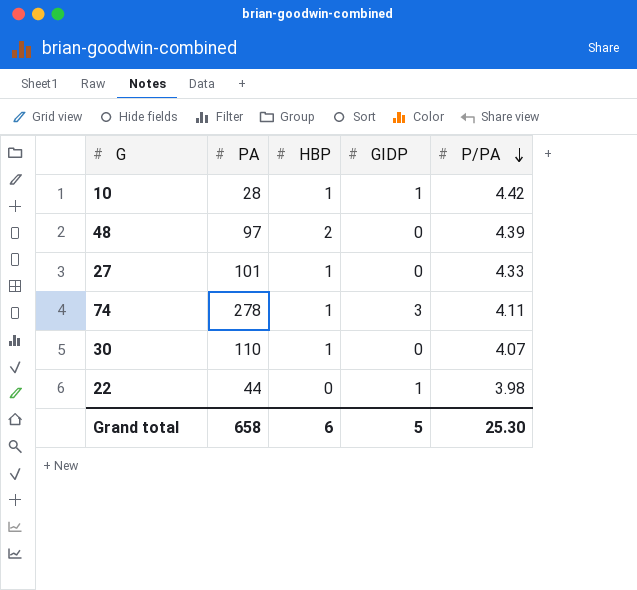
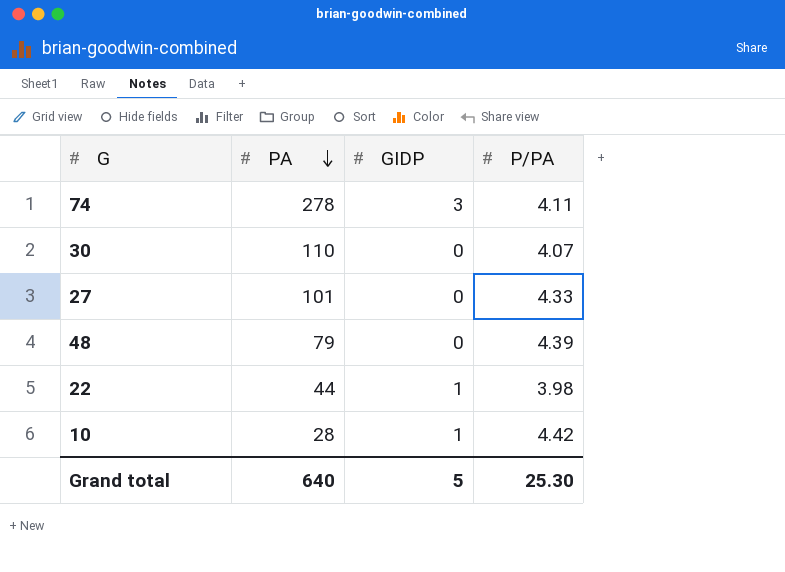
row order: P/PA descending -> PA descending
column HBP | position: 3 -> none
48 | PA: 97 -> 79
Grand total | PA: 658 -> 640

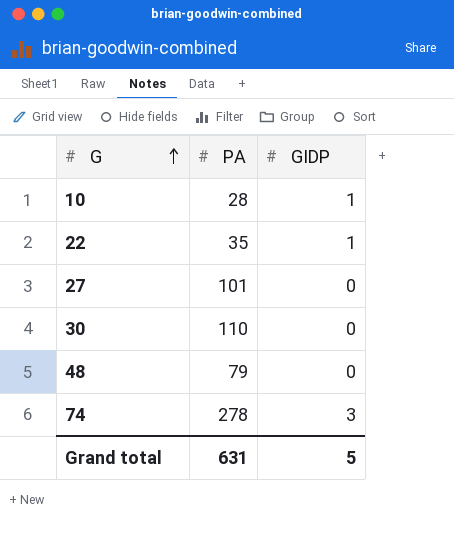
row order: PA descending -> G ascending
column P/PA | position: 4 -> none
22 | PA: 44 -> 35
Grand total | PA: 640 -> 631

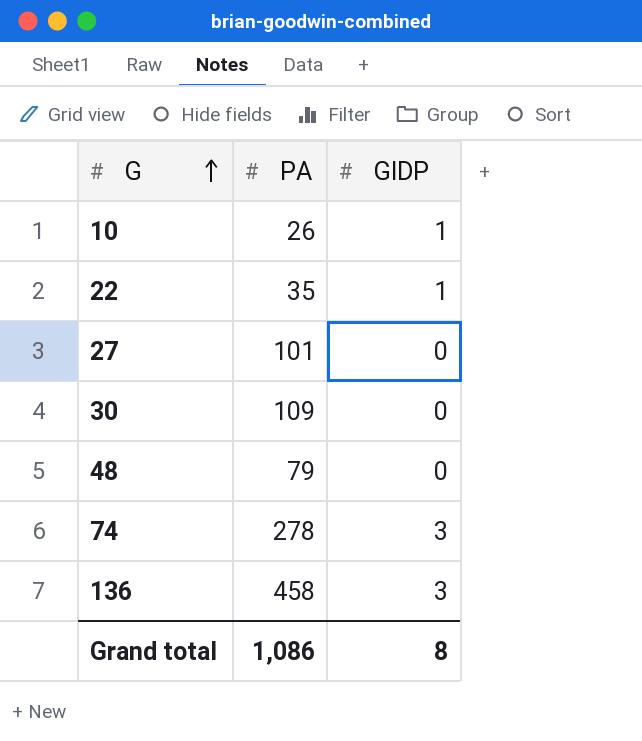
10 | PA: 28 -> 26
30 | PA: 110 -> 109
row 136: none -> 458 | 3
Grand total | PA: 631 -> 1,086
Grand total | GIDP: 5 -> 8

